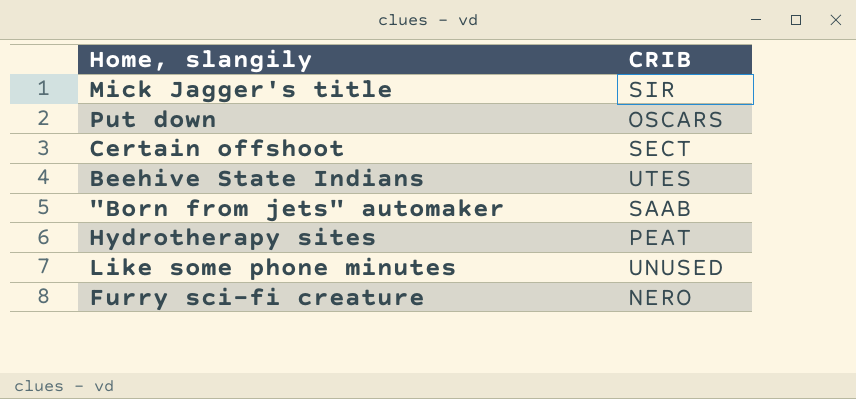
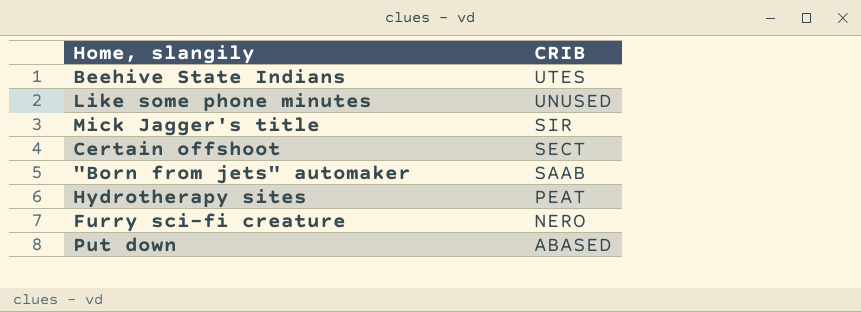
row order: none -> CRIB descending
Put down | CRIB: OSCARS -> ABASED

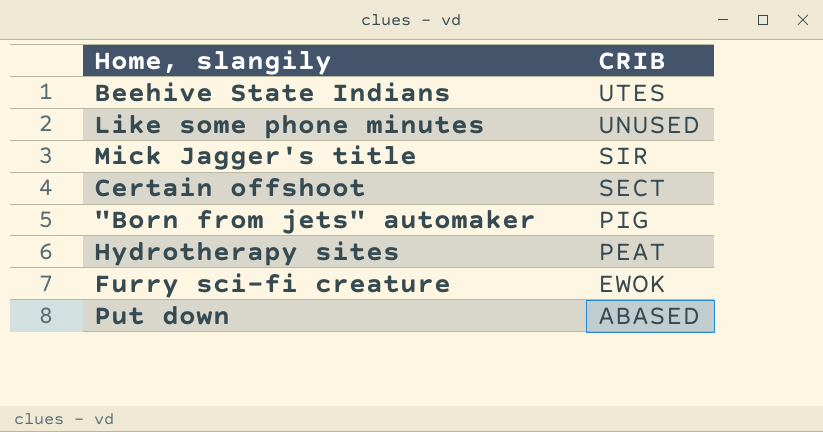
"Born from jets" automaker | CRIB: SAAB -> PIG
Furry sci-fi creature | CRIB: NERO -> EWOK

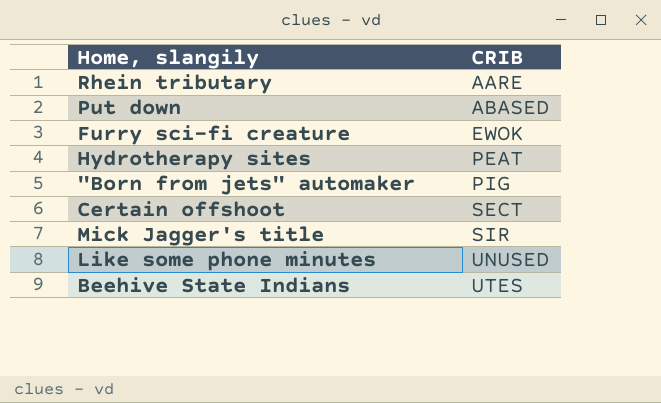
row order: CRIB descending -> CRIB ascending
row Rhein tributary: none -> AARE

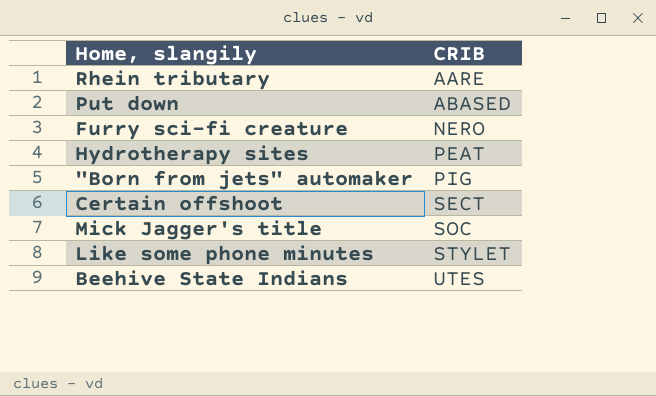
Furry sci-fi creature | CRIB: EWOK -> NERO
Mick Jagger's title | CRIB: SIR -> SOC
Like some phone minutes | CRIB: UNUSED -> STYLET

